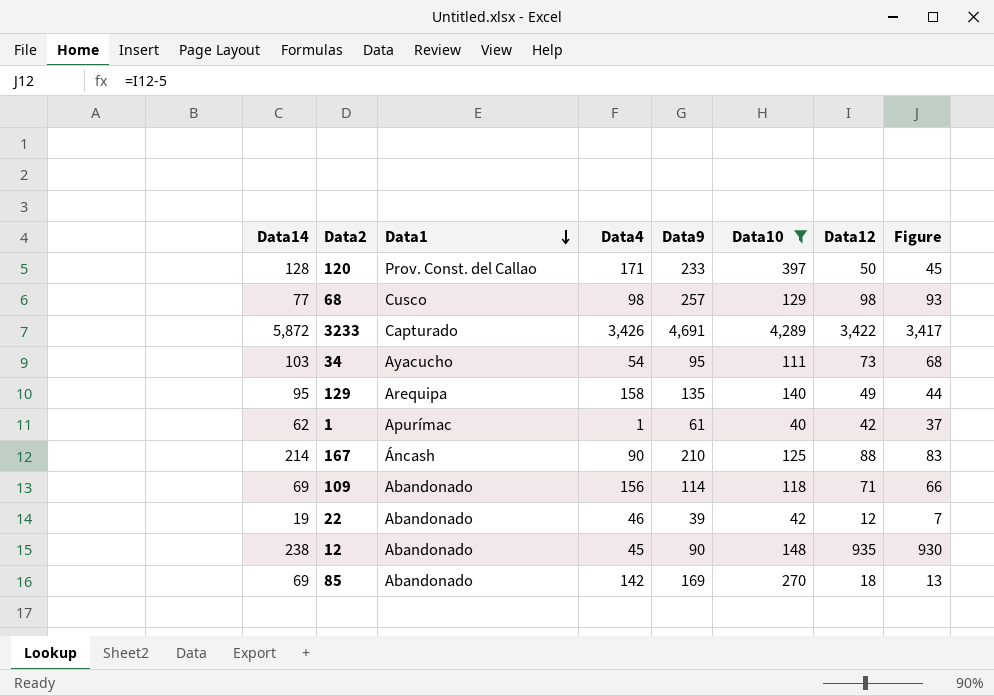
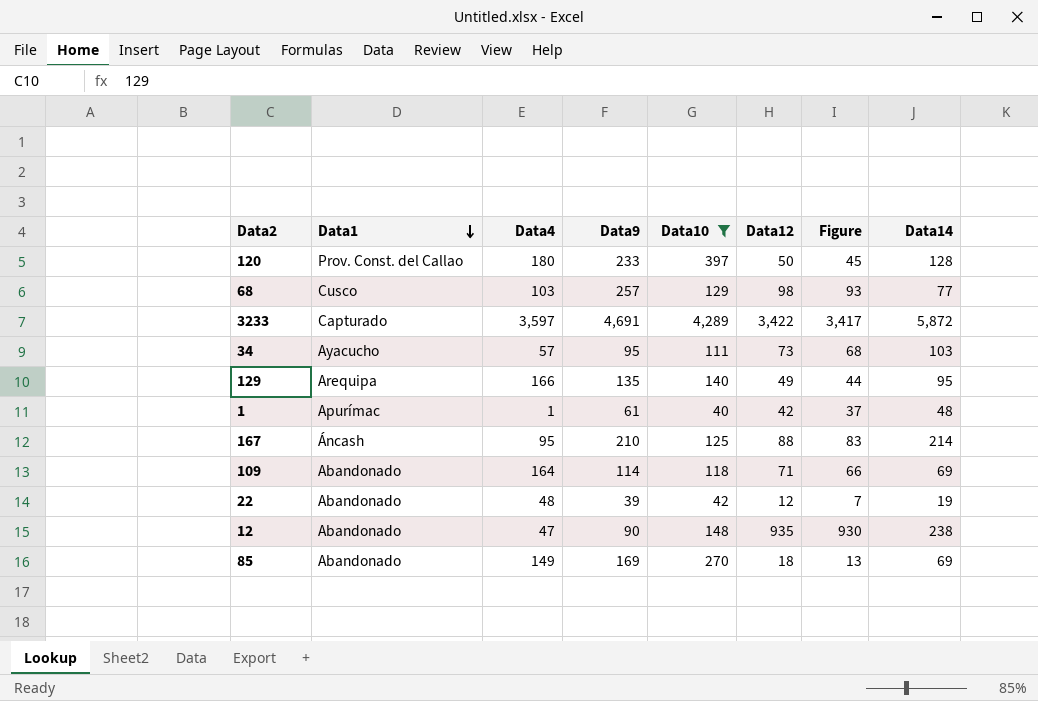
column Data14 | position: 1 -> 8
120 | Data4: 171 -> 180
68 | Data4: 98 -> 103
3233 | Data4: 3,426 -> 3,597
34 | Data4: 54 -> 57
129 | Data4: 158 -> 166
1 | Data14: 62 -> 48
167 | Data4: 90 -> 95
109 | Data4: 156 -> 164
22 | Data4: 46 -> 48
12 | Data4: 45 -> 47
85 | Data4: 142 -> 149

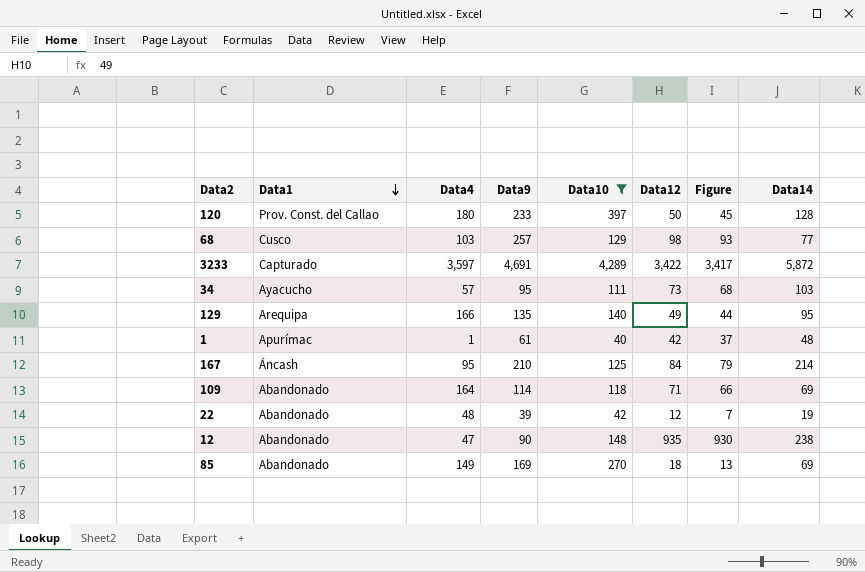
167 | Data12: 88 -> 84
167 | Figure: 83 -> 79

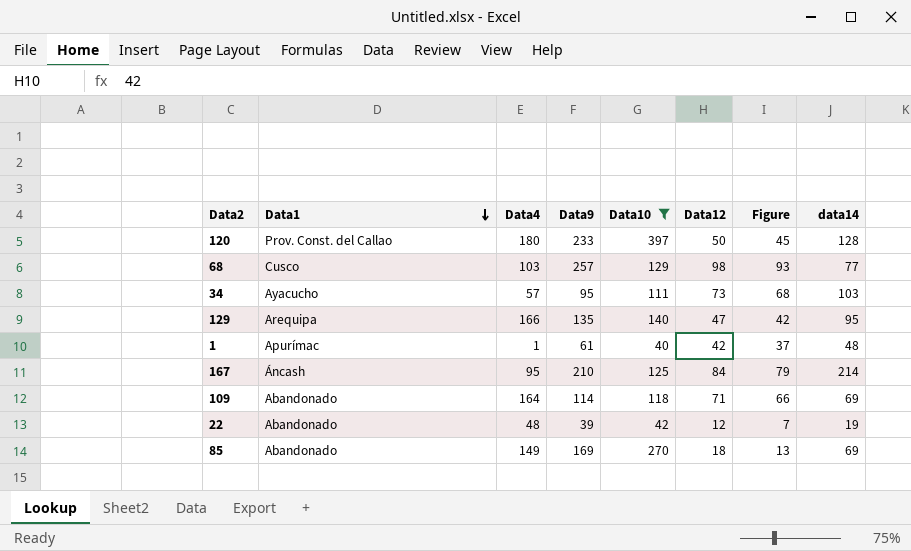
column name: Data14 -> data14
row 3233: Capturado | 3,597 | 4,691 | 4,289 | 3,422 | 3,417 | 5,872 -> none
row 12: Abandonado | 47 | 90 | 148 | 935 | 930 | 238 -> none
129 | Data12: 49 -> 47
129 | Figure: 44 -> 42

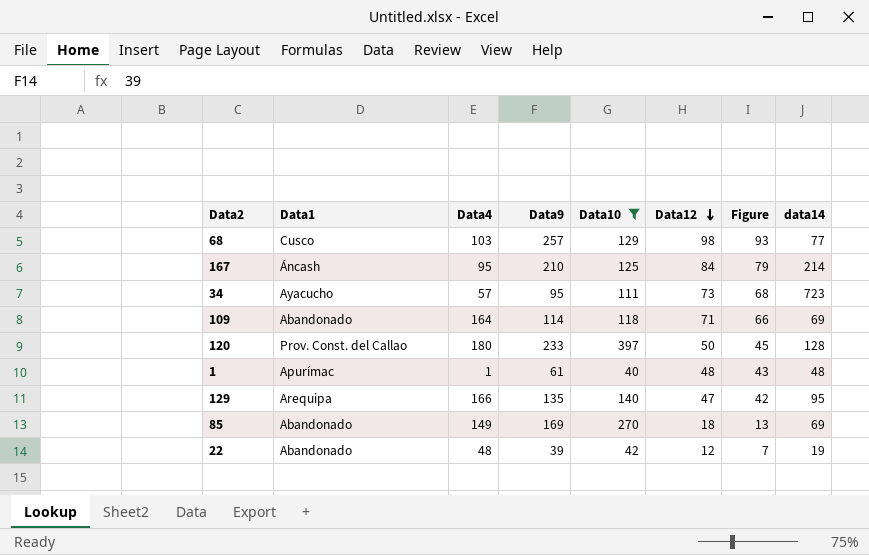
row order: Data1 descending -> Data12 descending
34 | data14: 103 -> 723
1 | Data12: 42 -> 48
1 | Figure: 37 -> 43

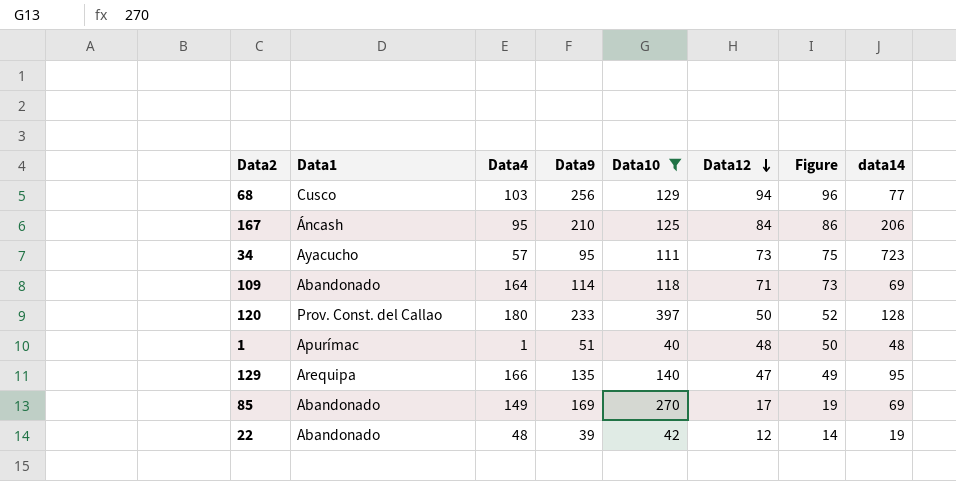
column Figure | formula: [Data12] - 5 -> [Data12] + 2
68 | Data9: 257 -> 256
68 | Data12: 98 -> 94
167 | data14: 214 -> 206
1 | Data9: 61 -> 51
85 | Data12: 18 -> 17

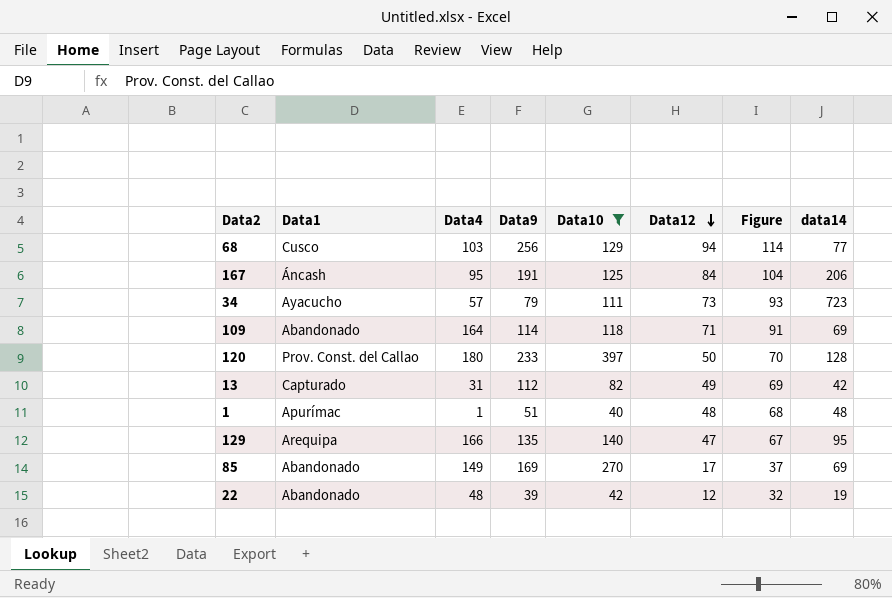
column Figure | formula: [Data12] + 2 -> [Data12] + 20
167 | Data9: 210 -> 191
34 | Data9: 95 -> 79
row 13: none -> Capturado | 31 | 112 | 82 | 49 | 69 | 42

